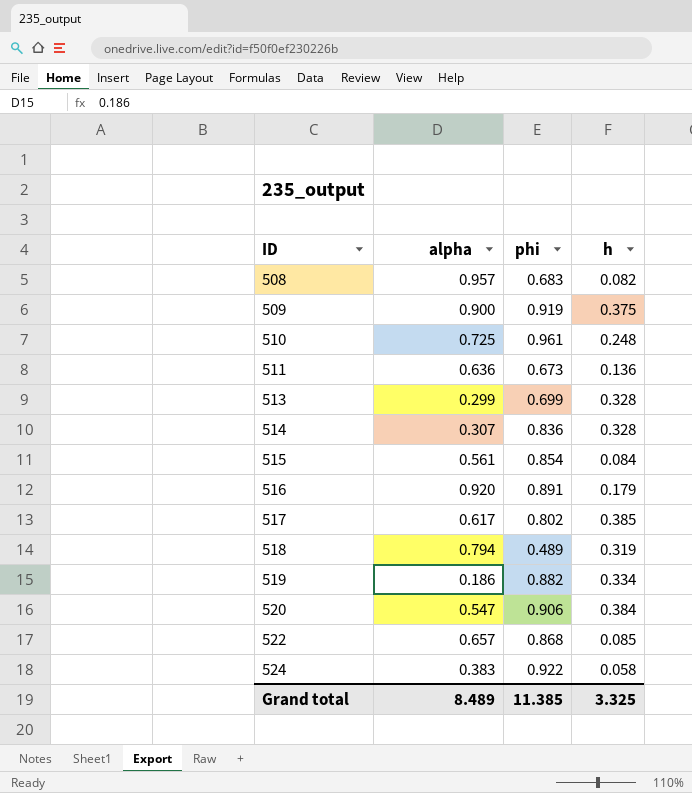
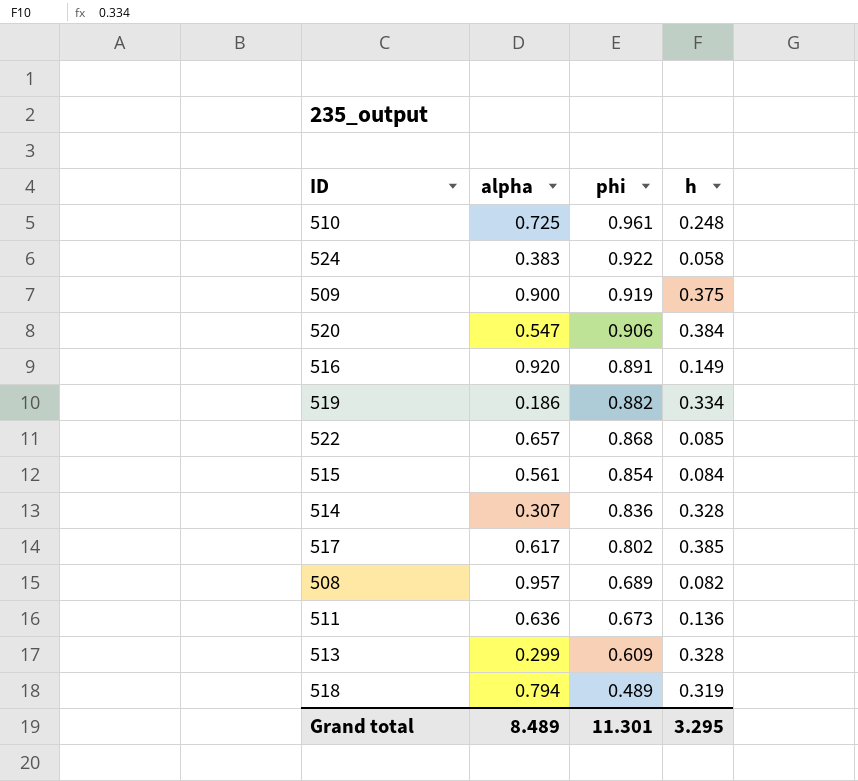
row order: ID ascending -> phi descending
516 | h: 0.179 -> 0.149
508 | phi: 0.683 -> 0.689
513 | phi: 0.699 -> 0.609
Grand total | phi: 11.385 -> 11.301
Grand total | h: 3.325 -> 3.295

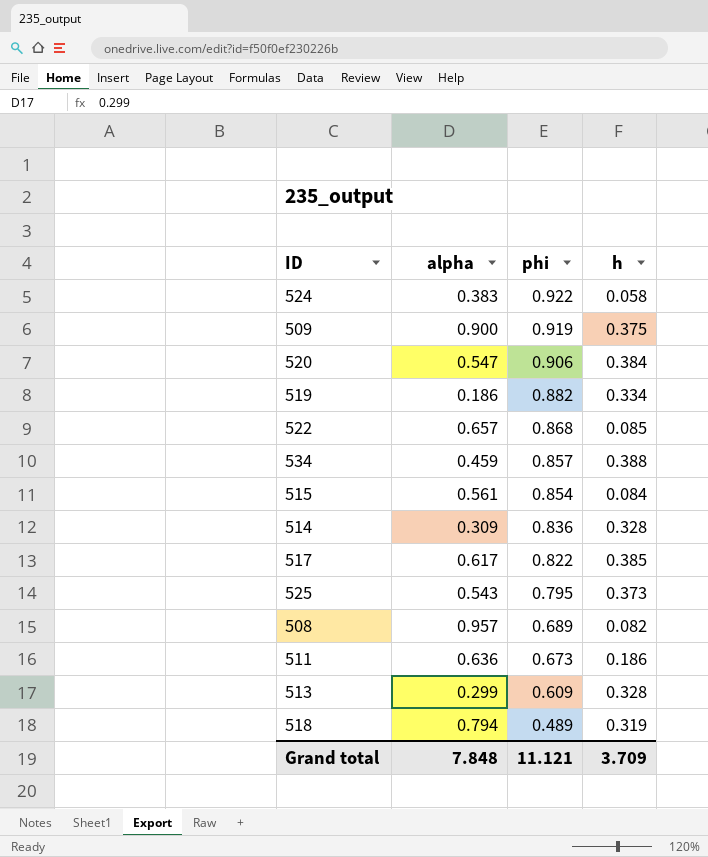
row 510: 0.725 | 0.961 | 0.248 -> none
row 516: 0.920 | 0.891 | 0.149 -> none
row 534: none -> 0.459 | 0.857 | 0.388
514 | alpha: 0.307 -> 0.309
517 | phi: 0.802 -> 0.822
row 525: none -> 0.543 | 0.795 | 0.373
511 | h: 0.136 -> 0.186
Grand total | alpha: 8.489 -> 7.848
Grand total | phi: 11.301 -> 11.121
Grand total | h: 3.295 -> 3.709

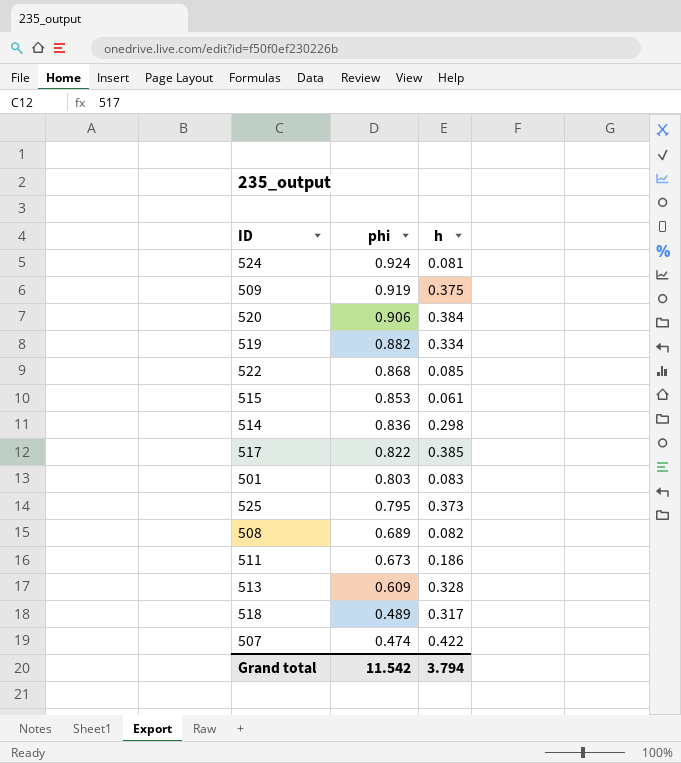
column alpha | position: 2 -> none
row 534: 0.459 | 0.857 | 0.388 -> none
524 | phi: 0.922 -> 0.924
524 | h: 0.058 -> 0.081
515 | phi: 0.854 -> 0.853
515 | h: 0.084 -> 0.061
514 | h: 0.328 -> 0.298
row 501: none -> 0.803 | 0.083
518 | h: 0.319 -> 0.317
row 507: none -> 0.474 | 0.422
Grand total | phi: 11.121 -> 11.542
Grand total | h: 3.709 -> 3.794

